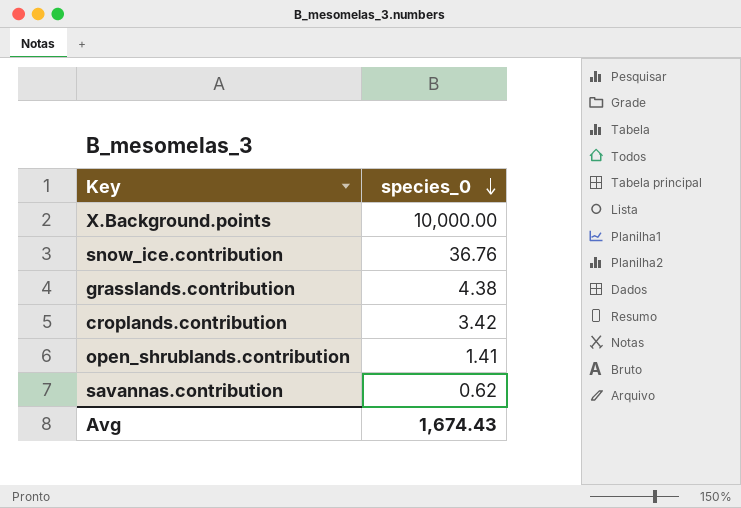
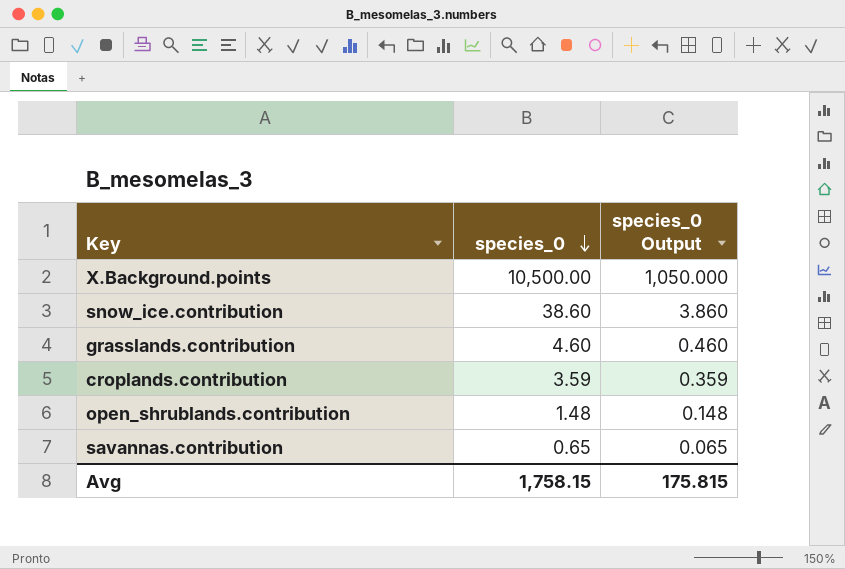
column species_0 Output | formula: none -> [species_0] * 0.1
X.Background.points | species_0: 10,000.00 -> 10,500.00
snow_ice.contribution | species_0: 36.76 -> 38.60
grasslands.contribution | species_0: 4.38 -> 4.60
croplands.contribution | species_0: 3.42 -> 3.59
open_shrublands.contribution | species_0: 1.41 -> 1.48
savannas.contribution | species_0: 0.62 -> 0.65
Avg | species_0: 1,674.43 -> 1,758.15

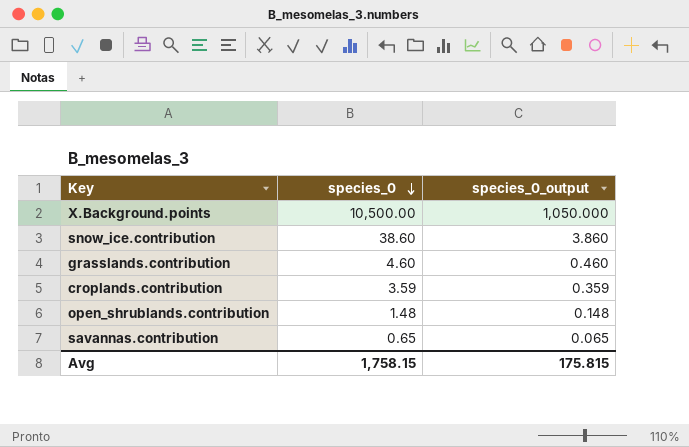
column name: species_0 Output -> species_0_output

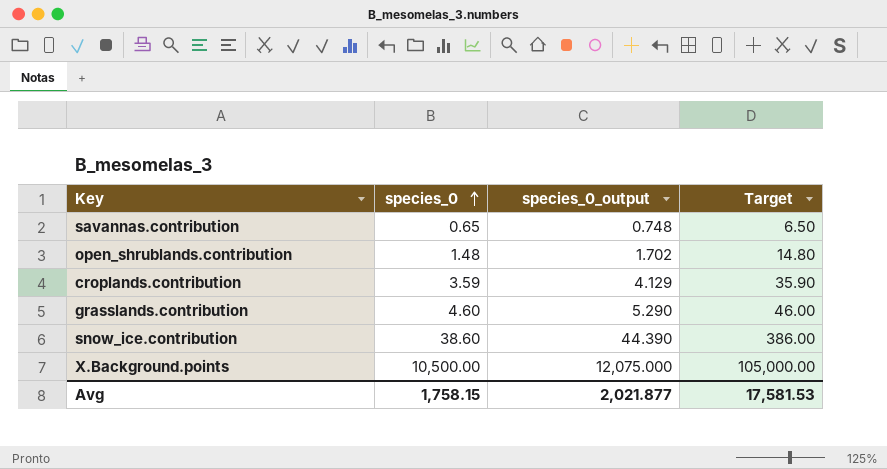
row order: species_0 descending -> species_0 ascending
column species_0_output | formula: [species_0] * 0.1 -> [species_0] * 1.15
column Target | formula: none -> [species_0] * 10
Avg | species_0_output: 175.815 -> 2,021.877

